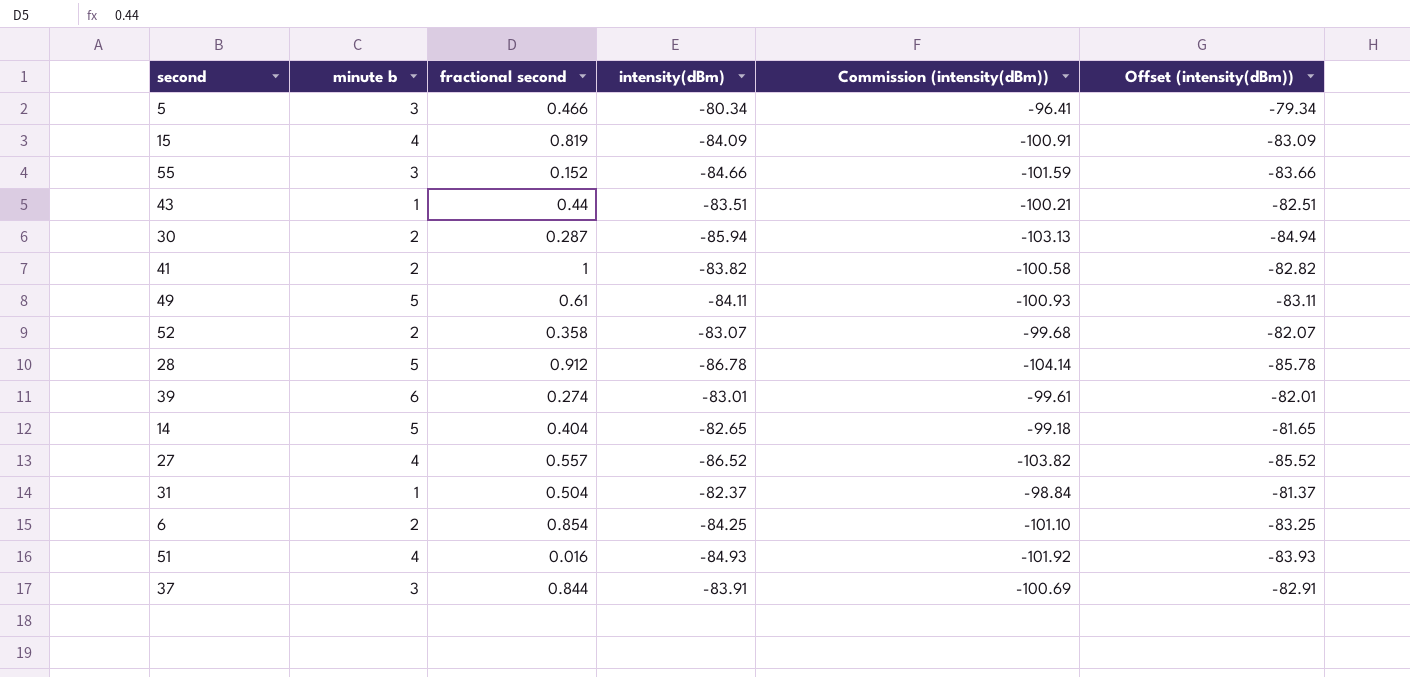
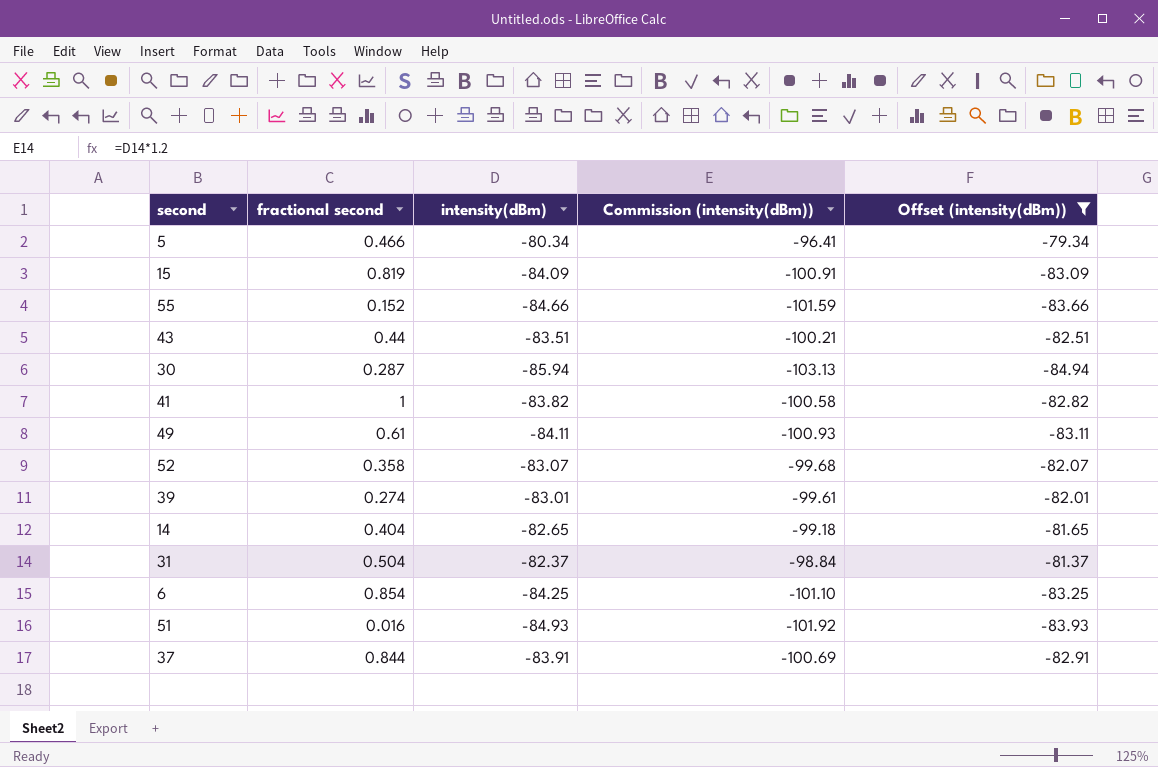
filter: none -> Offset (intensity(dBm)) >= -84.94
column minute b | position: 2 -> none

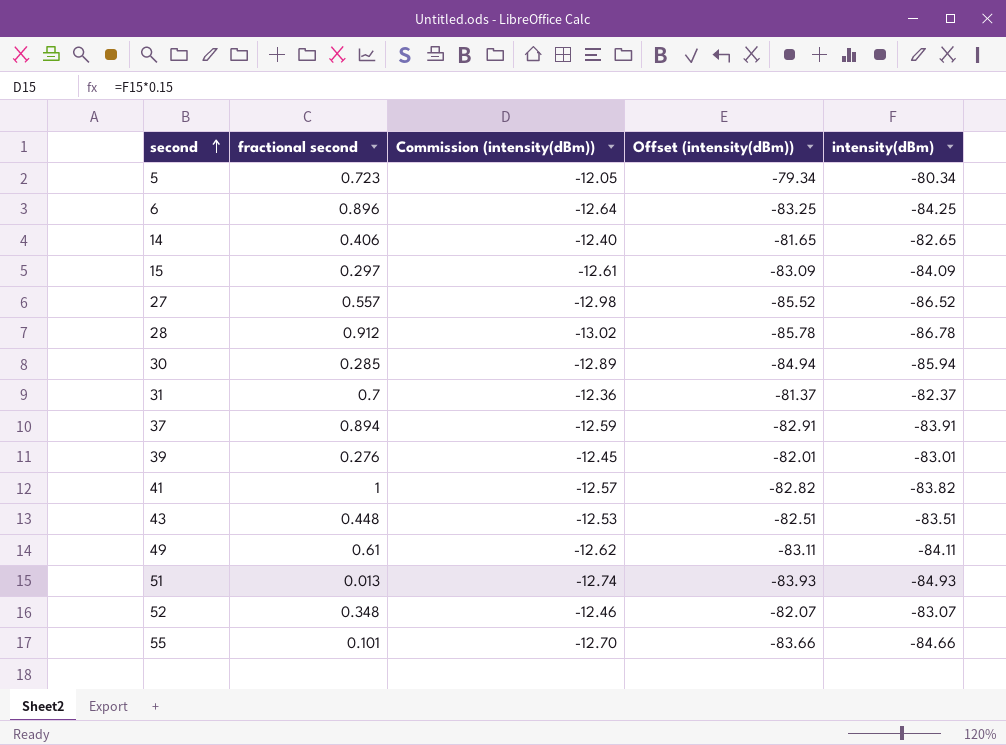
filter: Offset (intensity(dBm)) >= -84.94 -> none
row order: none -> second ascending
column Commission (intensity(dBm)) | formula: [intensity(dBm)] * 1.2 -> [intensity(dBm)] * 0.15
column intensity(dBm) | position: 3 -> 5
5 | fractional second: 0.466 -> 0.723
6 | fractional second: 0.854 -> 0.896
14 | fractional second: 0.404 -> 0.406
15 | fractional second: 0.819 -> 0.297
30 | fractional second: 0.287 -> 0.285
31 | fractional second: 0.504 -> 0.7
37 | fractional second: 0.844 -> 0.894
39 | fractional second: 0.274 -> 0.276
43 | fractional second: 0.44 -> 0.448
51 | fractional second: 0.016 -> 0.013
52 | fractional second: 0.358 -> 0.348
55 | fractional second: 0.152 -> 0.101

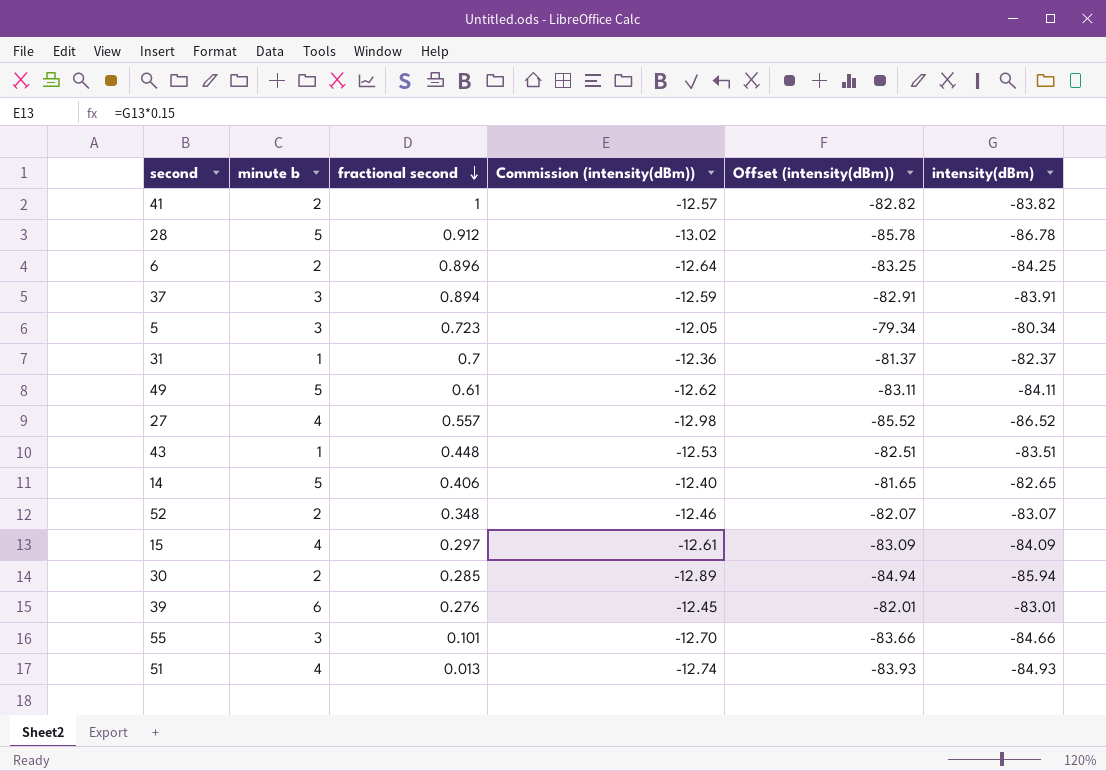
row order: second ascending -> fractional second descending
column minute b | position: none -> 2

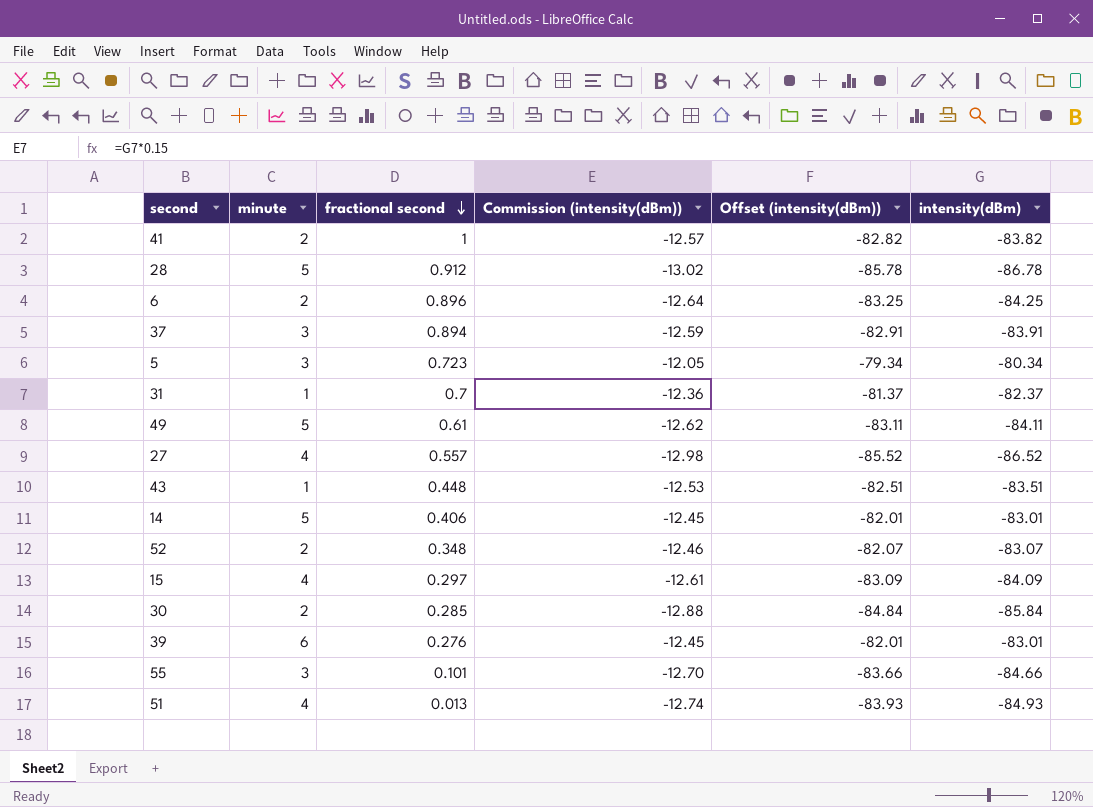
column name: minute b -> minute
14 | Commission (intensity(dBm)): -12.40 -> -12.45
14 | Offset (intensity(dBm)): -81.65 -> -82.01
14 | intensity(dBm): -82.65 -> -83.01
30 | Commission (intensity(dBm)): -12.89 -> -12.88
30 | Offset (intensity(dBm)): -84.94 -> -84.84
30 | intensity(dBm): -85.94 -> -85.84

